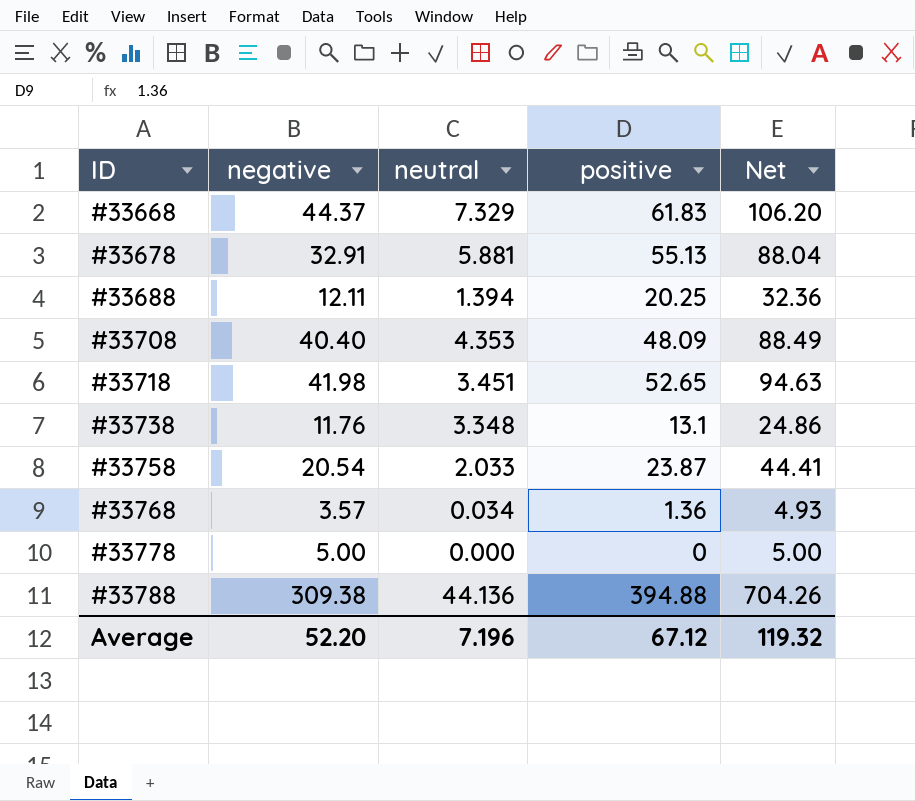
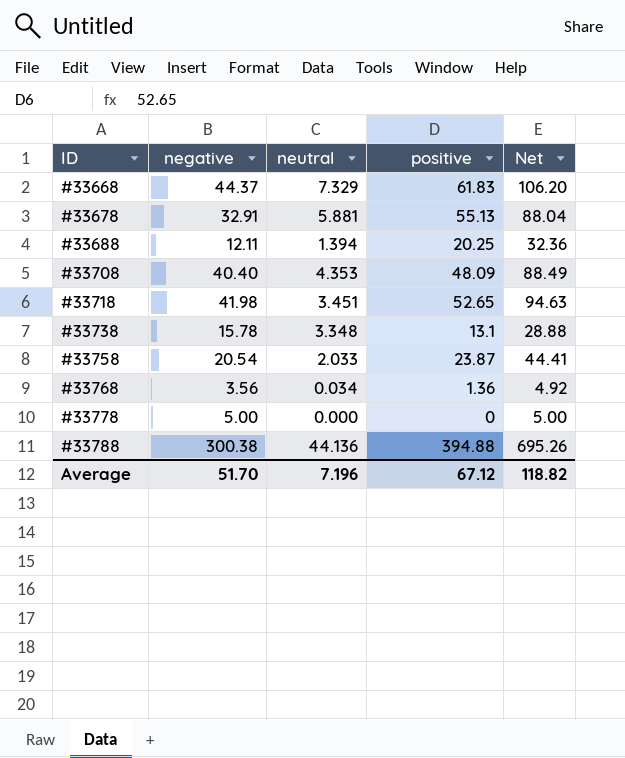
#33738 | negative: 11.76 -> 15.78
#33738 | Net: 24.86 -> 28.88
#33768 | negative: 3.57 -> 3.56
#33768 | Net: 4.93 -> 4.92
#33788 | negative: 309.38 -> 300.38
#33788 | Net: 704.26 -> 695.26
Average | negative: 52.20 -> 51.70
Average | Net: 119.32 -> 118.82

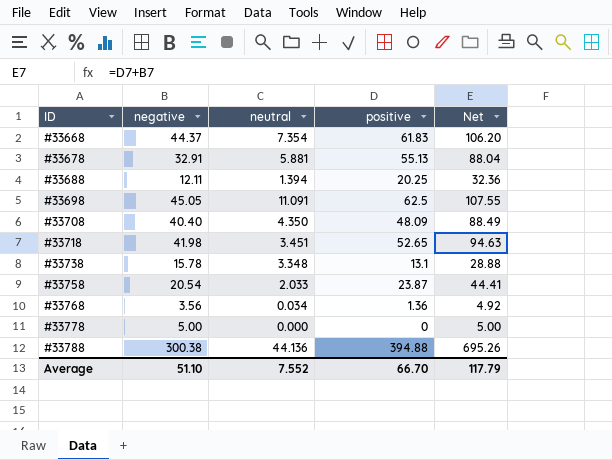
#33668 | neutral: 7.329 -> 7.354
row #33698: none -> 45.05 | 11.091 | 62.5 | 107.55
#33708 | neutral: 4.353 -> 4.350
Average | negative: 51.70 -> 51.10
Average | neutral: 7.196 -> 7.552
Average | positive: 67.12 -> 66.70
Average | Net: 118.82 -> 117.79

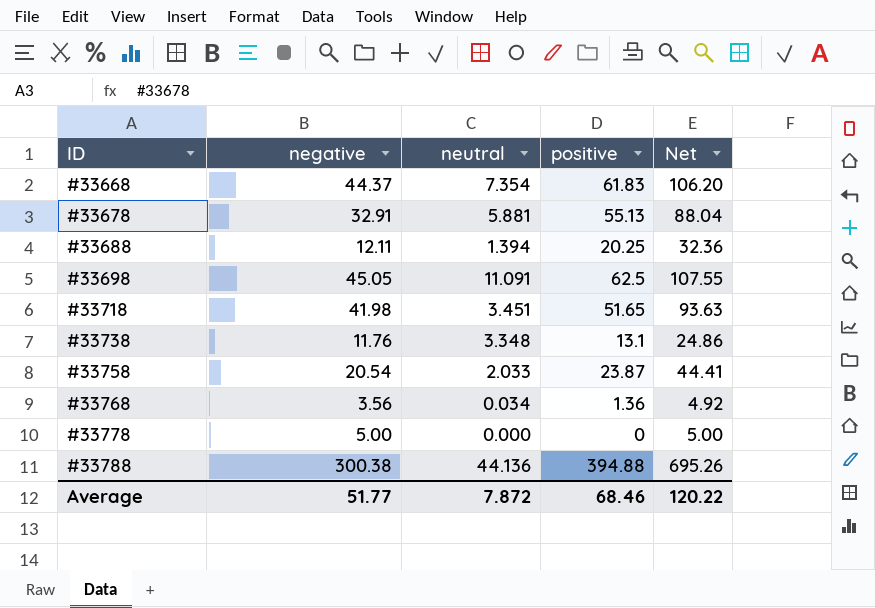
row #33708: 40.40 | 4.350 | 48.09 | 88.49 -> none
#33718 | positive: 52.65 -> 51.65
#33718 | Net: 94.63 -> 93.63
#33738 | negative: 15.78 -> 11.76
#33738 | Net: 28.88 -> 24.86
Average | negative: 51.10 -> 51.77
Average | neutral: 7.552 -> 7.872
Average | positive: 66.70 -> 68.46
Average | Net: 117.79 -> 120.22

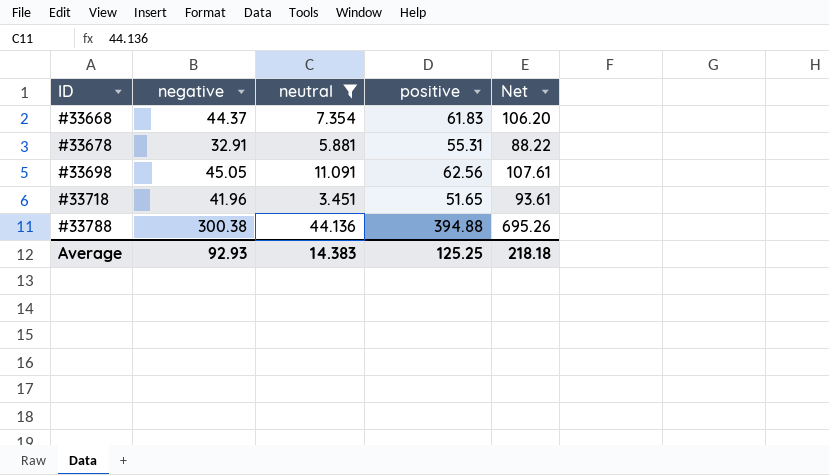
filter: none -> neutral >= 3.451
#33678 | positive: 55.13 -> 55.31
#33678 | Net: 88.04 -> 88.22
#33698 | positive: 62.5 -> 62.56
#33698 | Net: 107.55 -> 107.61
#33718 | negative: 41.98 -> 41.96
#33718 | Net: 93.63 -> 93.61
Average | negative: 51.77 -> 92.93
Average | neutral: 7.872 -> 14.383
Average | positive: 68.46 -> 125.25
Average | Net: 120.22 -> 218.18

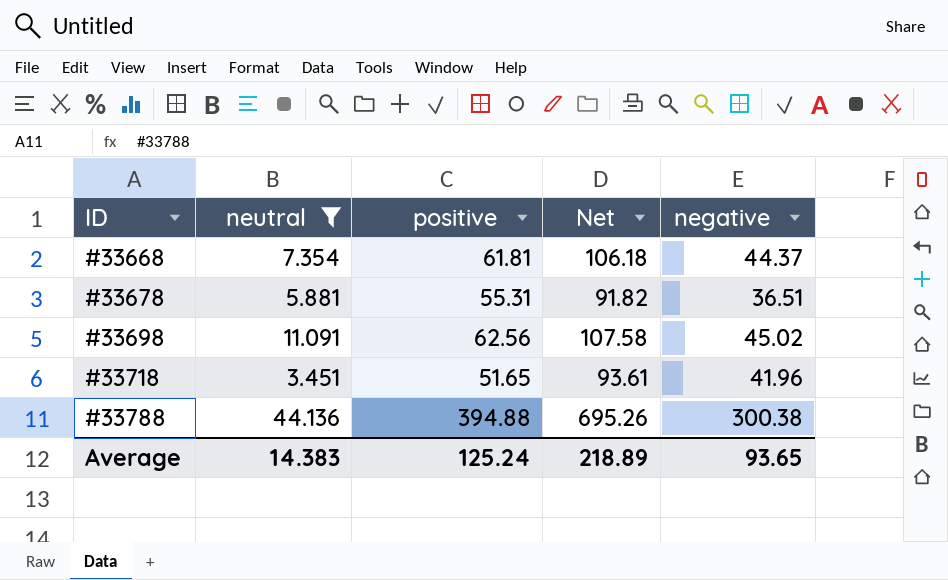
column negative | position: 2 -> 5
#33668 | positive: 61.83 -> 61.81
#33668 | Net: 106.20 -> 106.18
#33678 | Net: 88.22 -> 91.82
#33678 | negative: 32.91 -> 36.51
#33698 | Net: 107.61 -> 107.58
#33698 | negative: 45.05 -> 45.02
Average | positive: 125.25 -> 125.24
Average | Net: 218.18 -> 218.89
Average | negative: 92.93 -> 93.65

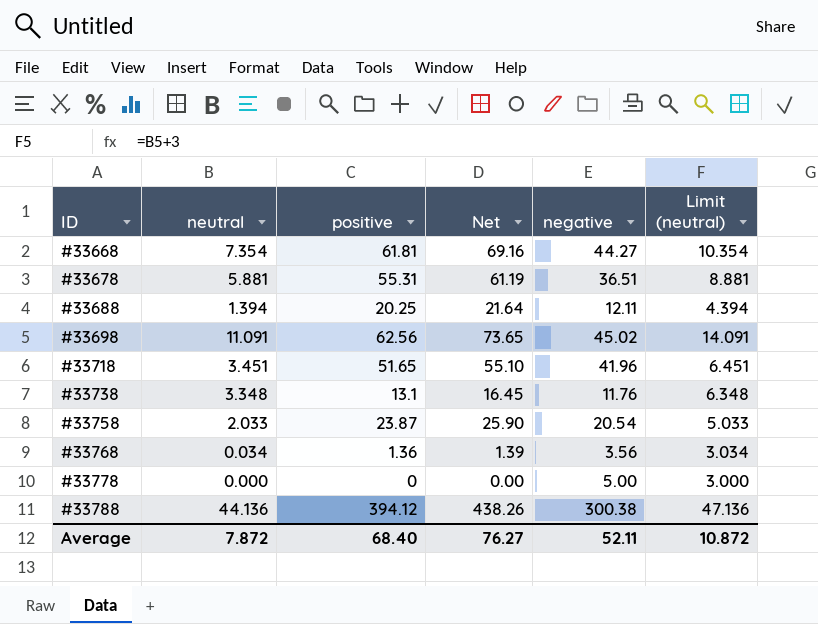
filter: neutral >= 3.451 -> none
column Net | formula: [positive] + [negative] -> [neutral] + [positive]
column Limit (neutral) | formula: none -> [neutral] + 3
#33668 | negative: 44.37 -> 44.27
#33788 | positive: 394.88 -> 394.12
Average | neutral: 14.383 -> 7.872
Average | positive: 125.24 -> 68.40
Average | Net: 218.89 -> 76.27
Average | negative: 93.65 -> 52.11

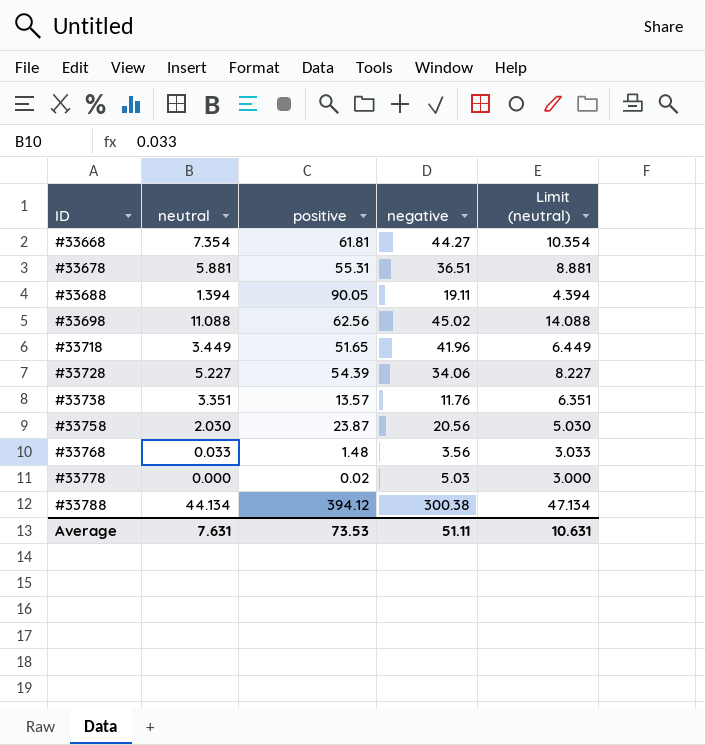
column Net | formula: [neutral] + [positive] -> none
#33688 | positive: 20.25 -> 90.05
#33688 | negative: 12.11 -> 19.11
#33698 | neutral: 11.091 -> 11.088
#33698 | Limit (neutral): 14.091 -> 14.088
#33718 | neutral: 3.451 -> 3.449
#33718 | Limit (neutral): 6.451 -> 6.449
row #33728: none -> 5.227 | 54.39 | 34.06 | 8.227
#33738 | neutral: 3.348 -> 3.351
#33738 | positive: 13.1 -> 13.57
#33738 | Limit (neutral): 6.348 -> 6.351
#33758 | neutral: 2.033 -> 2.030
#33758 | negative: 20.54 -> 20.56
#33758 | Limit (neutral): 5.033 -> 5.030
#33768 | neutral: 0.034 -> 0.033
#33768 | positive: 1.36 -> 1.48
#33768 | Limit (neutral): 3.034 -> 3.033
#33778 | positive: 0 -> 0.02
#33778 | negative: 5.00 -> 5.03
#33788 | neutral: 44.136 -> 44.134
#33788 | Limit (neutral): 47.136 -> 47.134
Average | neutral: 7.872 -> 7.631
Average | positive: 68.40 -> 73.53
Average | negative: 52.11 -> 51.11
Average | Limit (neutral): 10.872 -> 10.631

